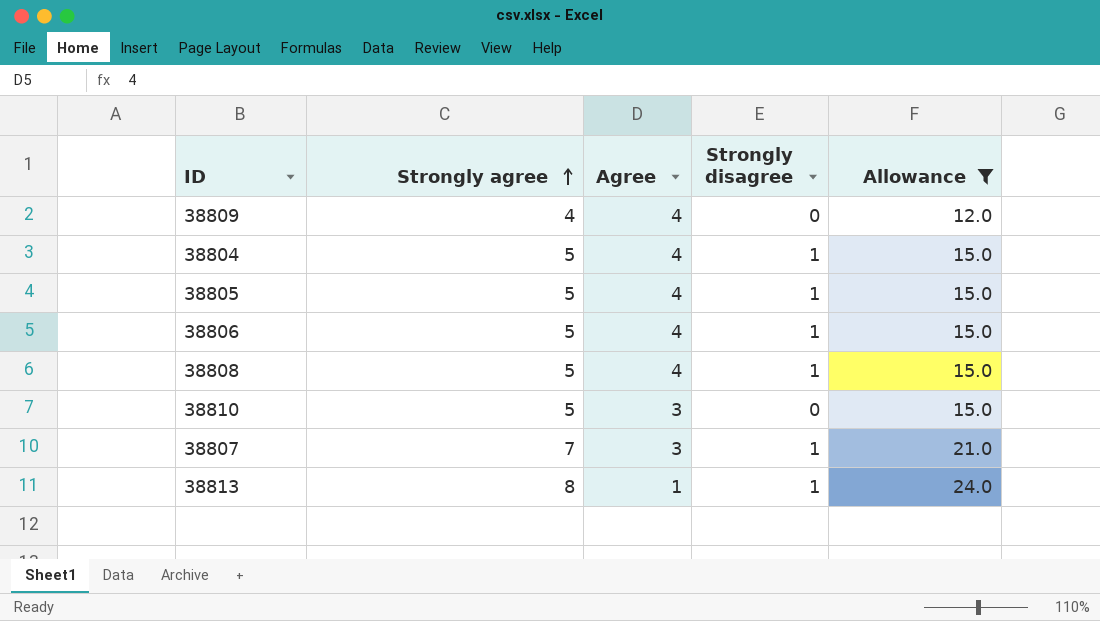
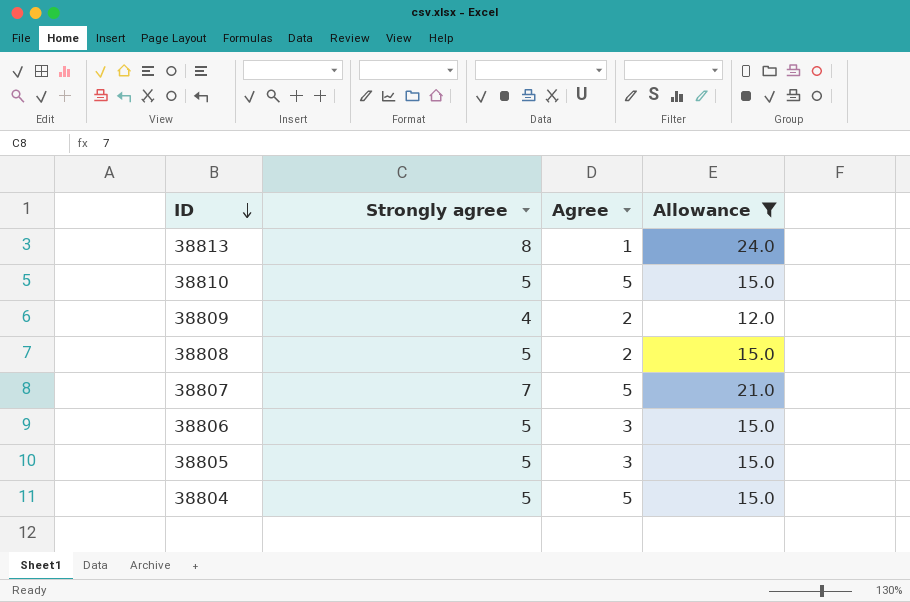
row order: Strongly agree ascending -> ID descending
column Strongly disagree | position: 4 -> none
38810 | Agree: 3 -> 5
38809 | Agree: 4 -> 2
38808 | Agree: 4 -> 2
38807 | Agree: 3 -> 5
38806 | Agree: 4 -> 3
38805 | Agree: 4 -> 3
38804 | Agree: 4 -> 5

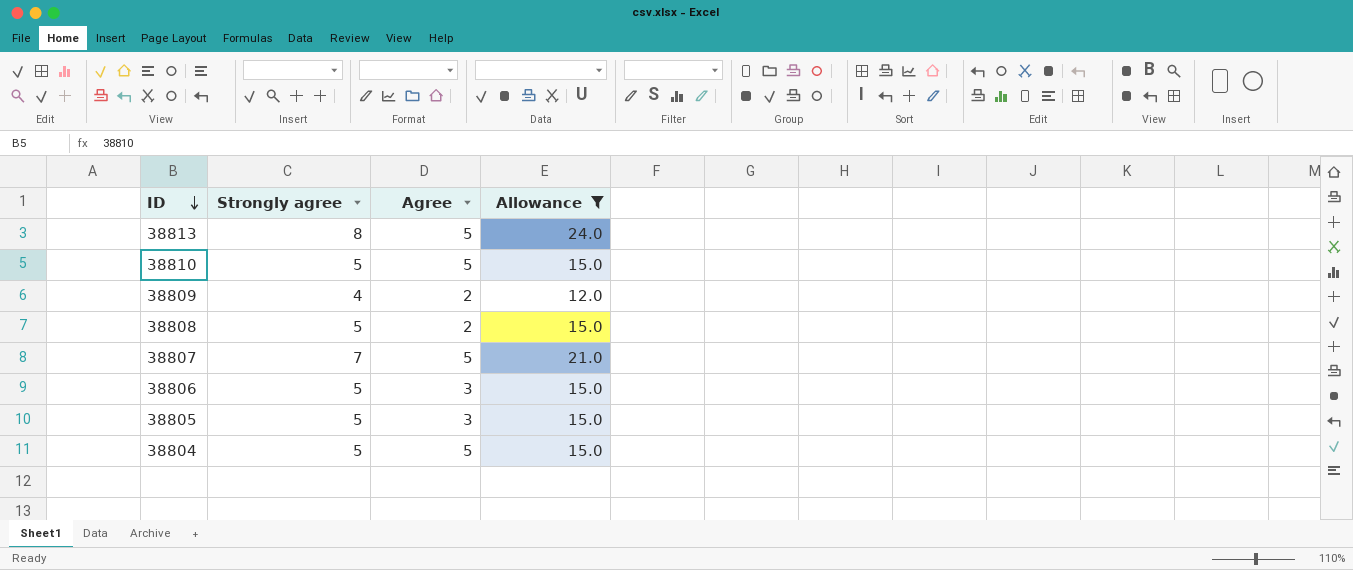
38813 | Agree: 1 -> 5

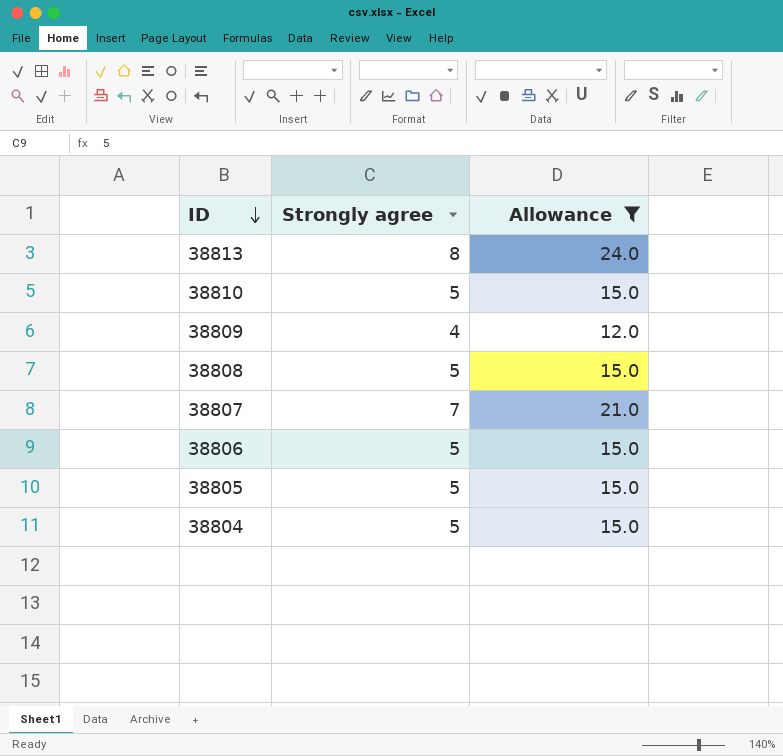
column Agree | position: 3 -> none

